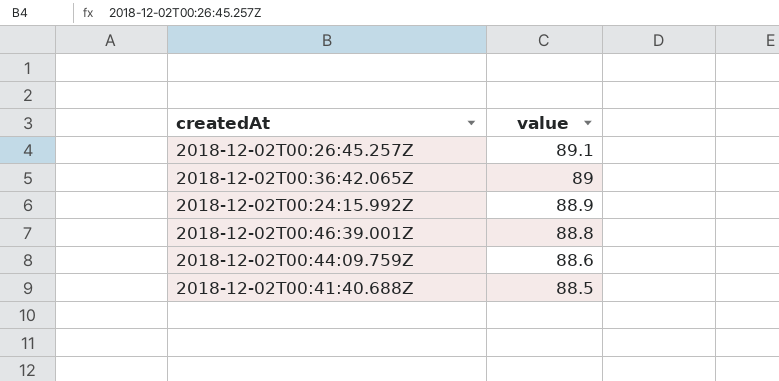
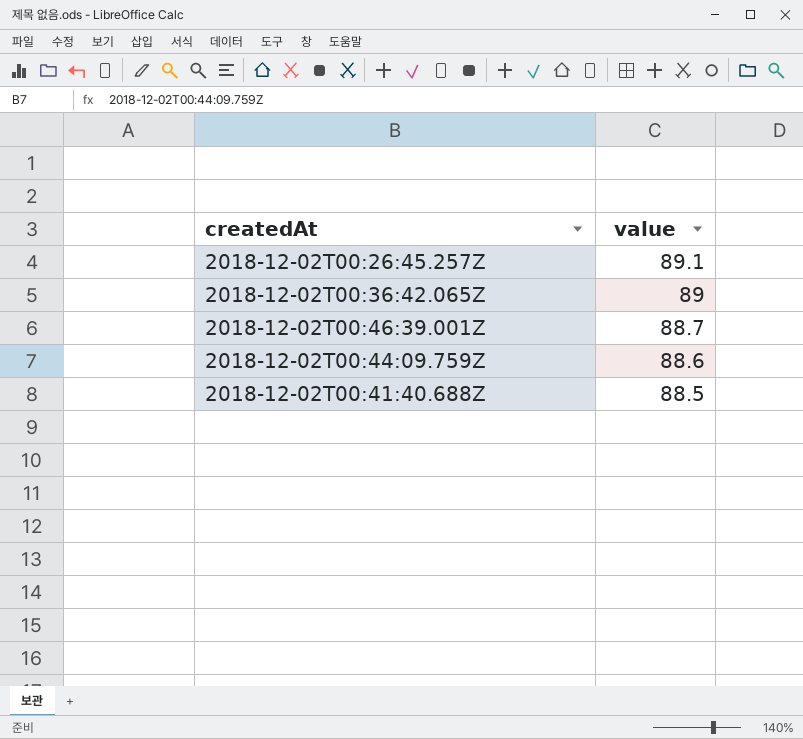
row 2018-12-02T00:24:15.992Z: 88.9 -> none
2018-12-02T00:46:39.001Z | value: 88.8 -> 88.7

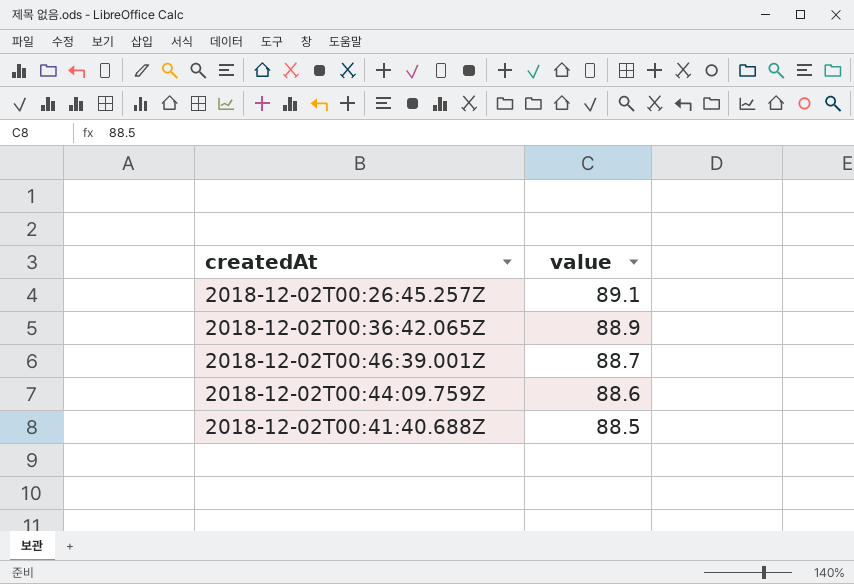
2018-12-02T00:36:42.065Z | value: 89 -> 88.9

